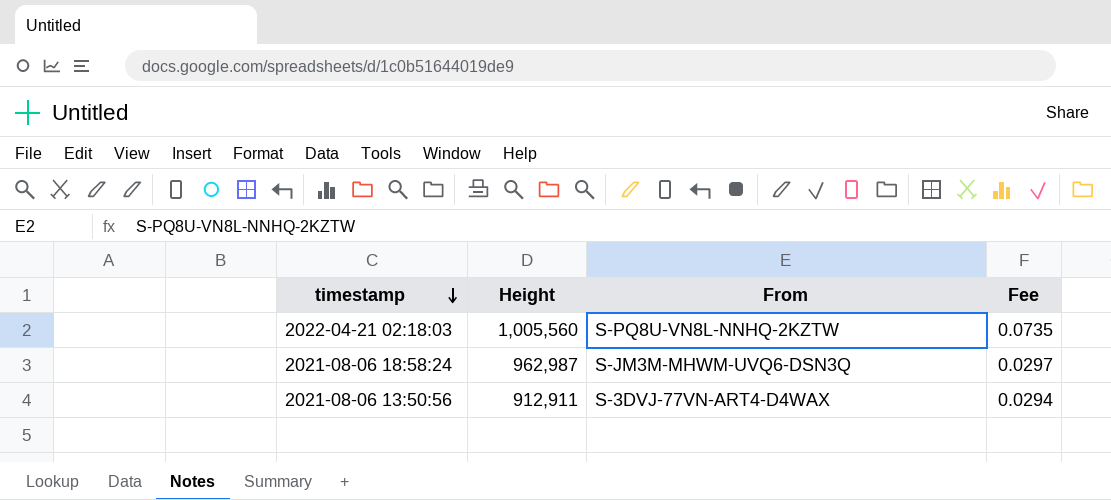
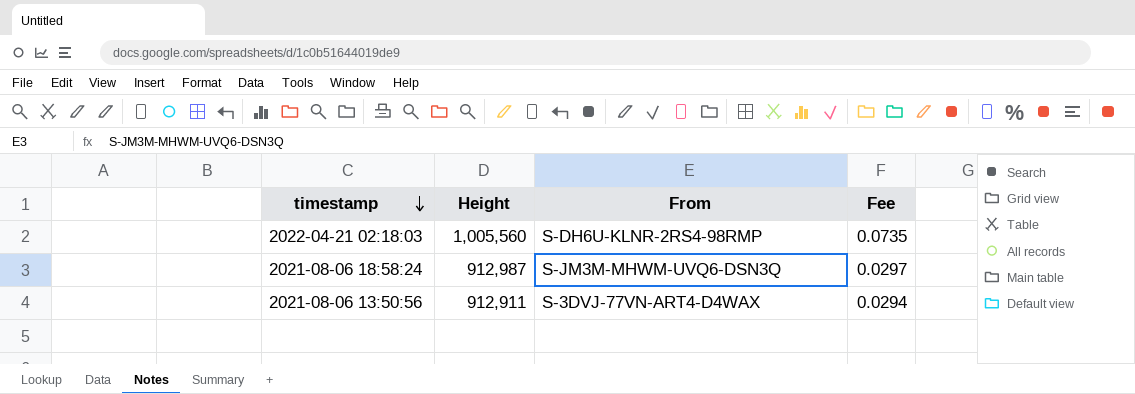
2022-04-21 02:18:03 | From: S-PQ8U-VN8L-NNHQ-2KZTW -> S-DH6U-KLNR-2RS4-98RMP
2021-08-06 18:58:24 | Height: 962,987 -> 912,987

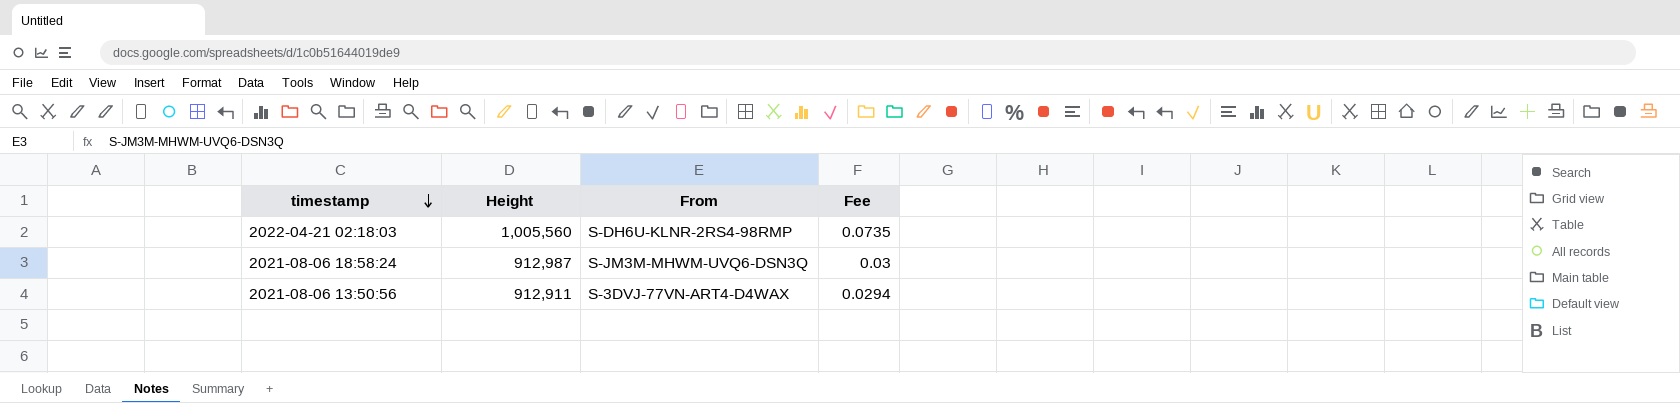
2021-08-06 18:58:24 | Fee: 0.0297 -> 0.03

